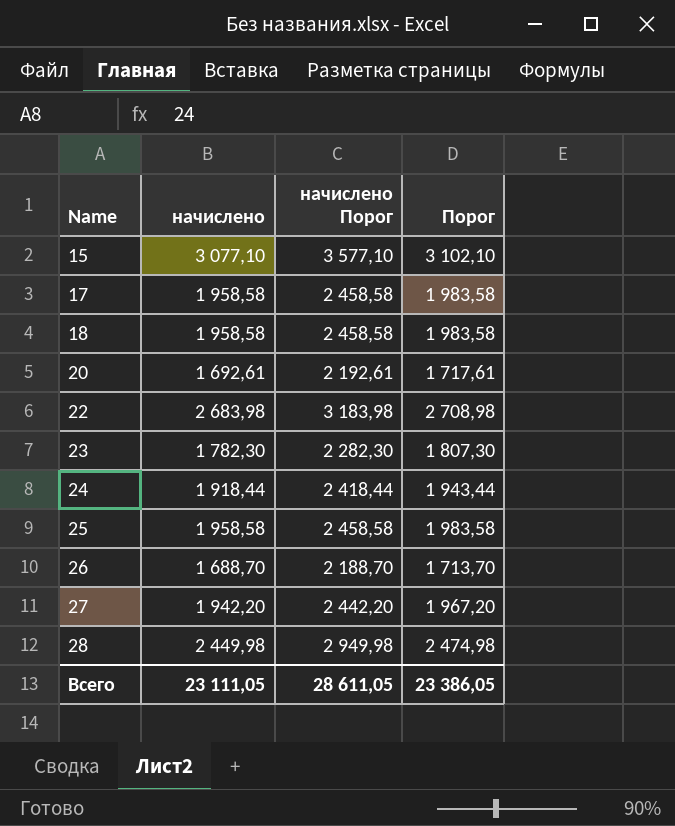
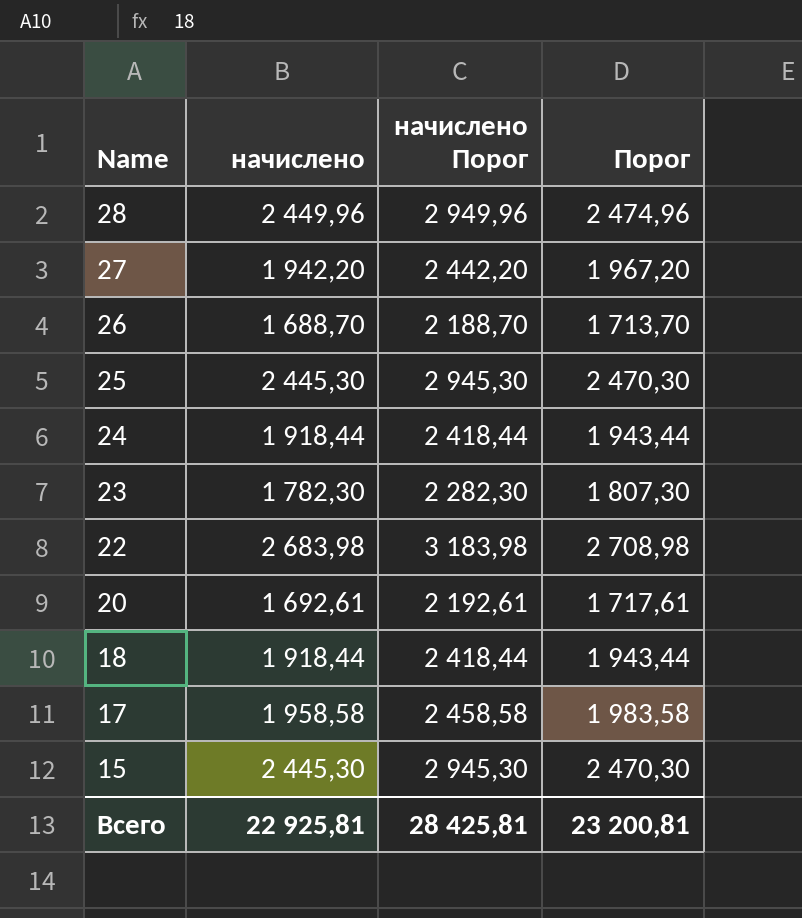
row order: Name ascending -> Name descending
28 | начислено: 2 449,98 -> 2 449,96
28 | начислено Порог: 2 949,98 -> 2 949,96
28 | Порог: 2 474,98 -> 2 474,96
25 | начислено: 1 958,58 -> 2 445,30
25 | начислено Порог: 2 458,58 -> 2 945,30
25 | Порог: 1 983,58 -> 2 470,30
18 | начислено: 1 958,58 -> 1 918,44
18 | начислено Порог: 2 458,58 -> 2 418,44
18 | Порог: 1 983,58 -> 1 943,44
15 | начислено: 3 077,10 -> 2 445,30
15 | начислено Порог: 3 577,10 -> 2 945,30
15 | Порог: 3 102,10 -> 2 470,30
Всего | начислено: 23 111,05 -> 22 925,81
Всего | начислено Порог: 28 611,05 -> 28 425,81
Всего | Порог: 23 386,05 -> 23 200,81

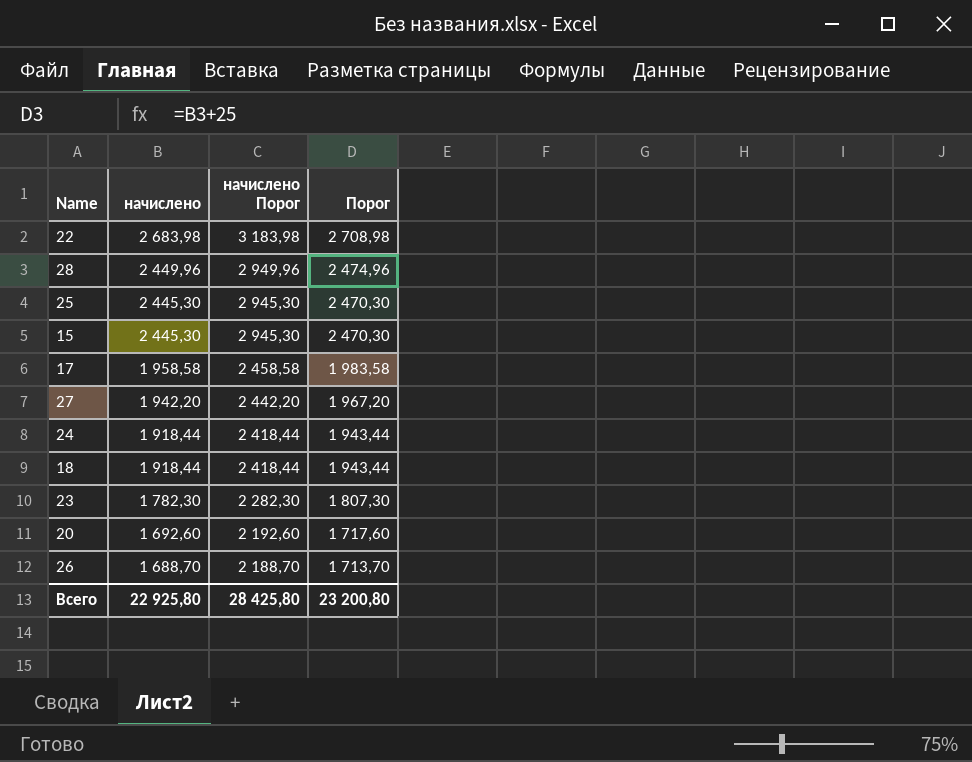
row order: Name descending -> начислено descending
20 | начислено: 1 692,61 -> 1 692,60
20 | начислено Порог: 2 192,61 -> 2 192,60
20 | Порог: 1 717,61 -> 1 717,60
Всего | начислено: 22 925,81 -> 22 925,80
Всего | начислено Порог: 28 425,81 -> 28 425,80
Всего | Порог: 23 200,81 -> 23 200,80

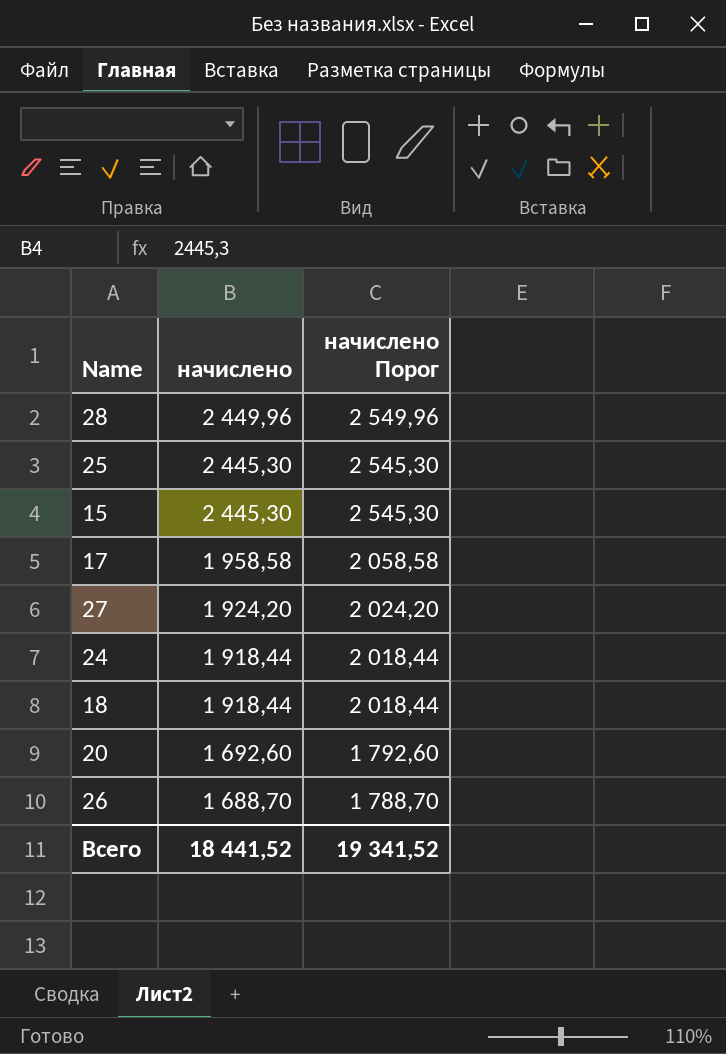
column Порог | formula: [начислено] + 25 -> none
column начислено Порог | formula: [начислено] + 500 -> [начислено] + 100
row 22: 2 683,98 | 3 183,98 | 2 708,98 -> none
row 23: 1 782,30 | 2 282,30 | 1 807,30 -> none
27 | начислено: 1 942,20 -> 1 924,20
Всего | начислено: 22 925,80 -> 18 441,52
Всего | начислено Порог: 28 425,80 -> 19 341,52

